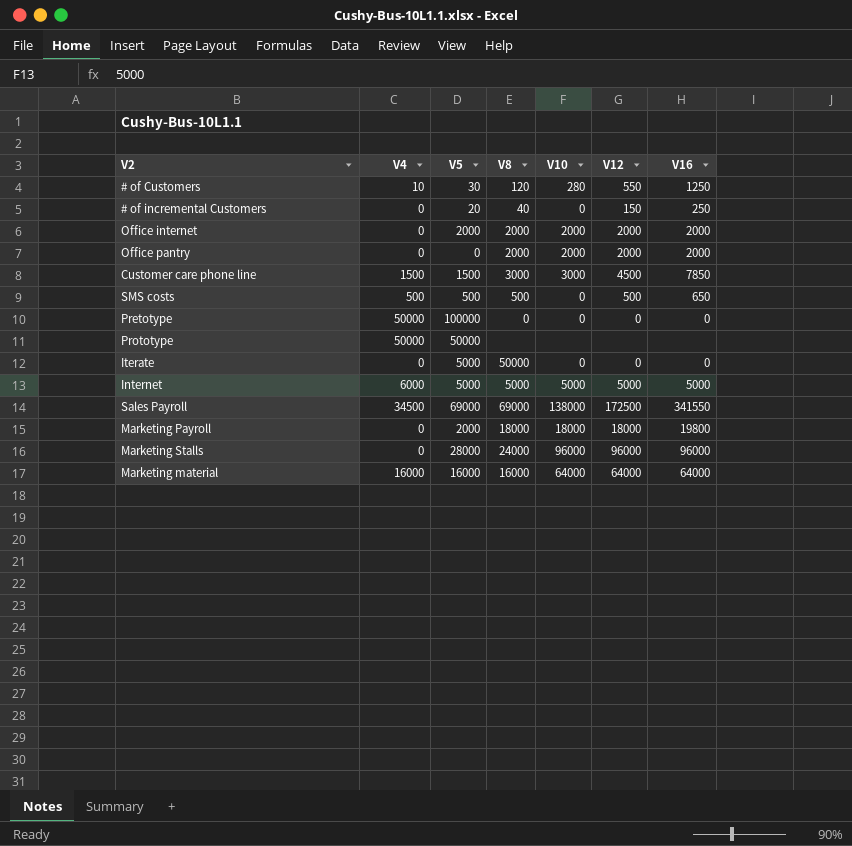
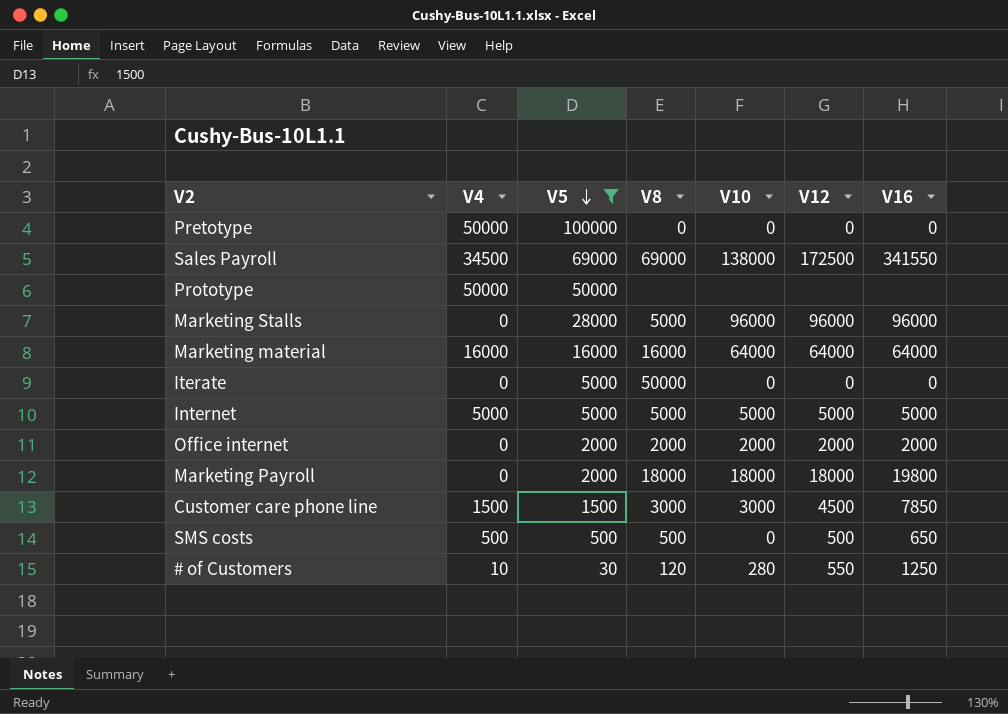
filter: none -> V5 >= 30
row order: none -> V5 descending
Marketing Stalls | V8: 24000 -> 5000
Internet | V4: 6000 -> 5000

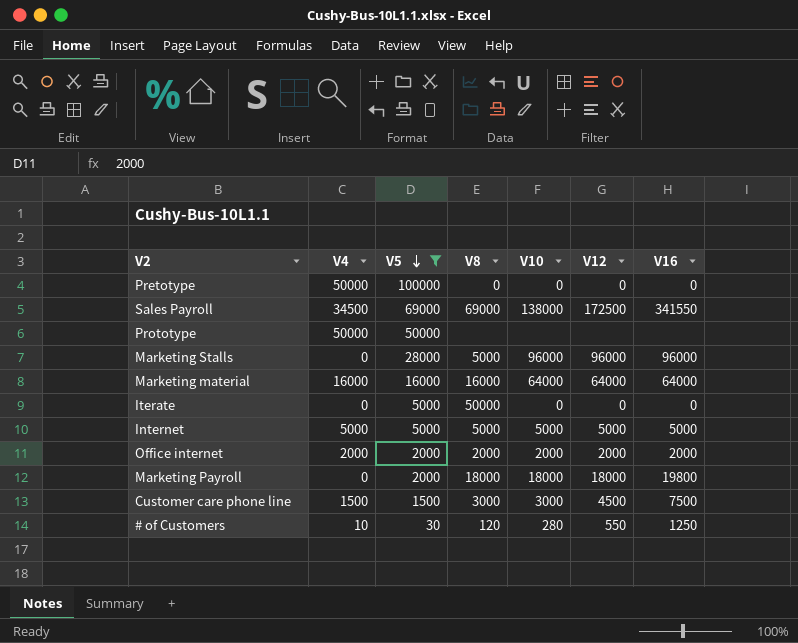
row SMS costs: 500 | 500 | 500 | 0 | 500 | 650 -> none
Office internet | V4: 0 -> 2000
Customer care phone line | V16: 7850 -> 7500

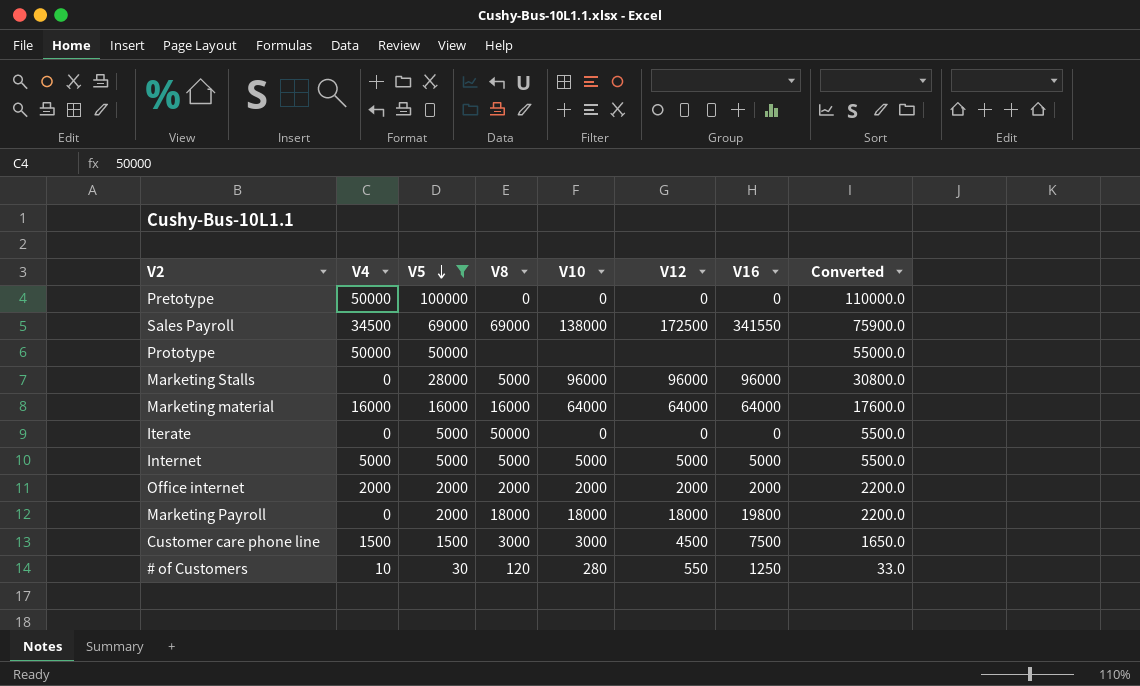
column Converted | formula: none -> [V5] * 1.1

